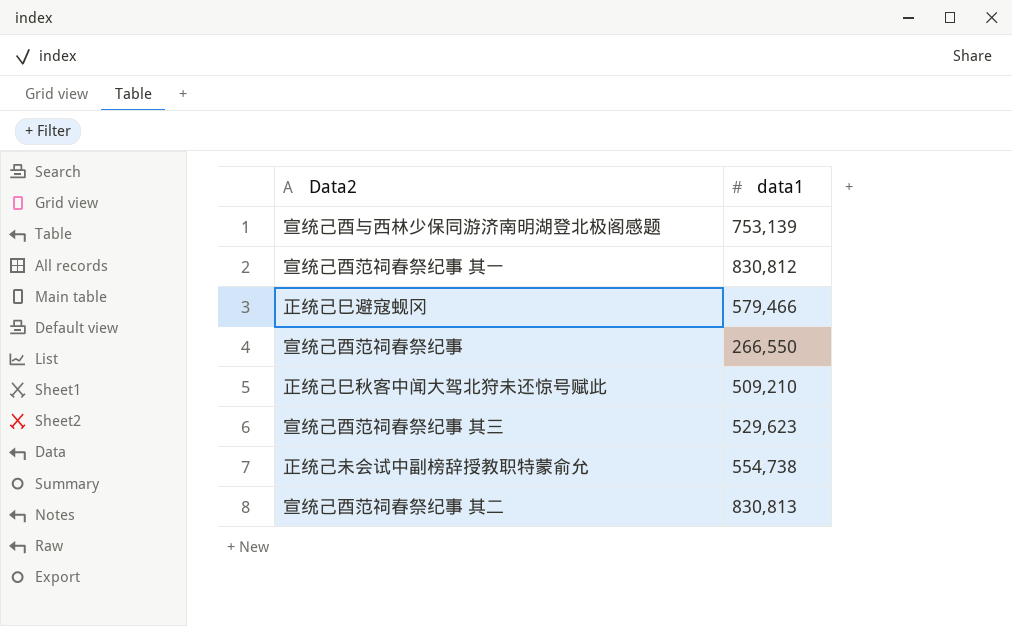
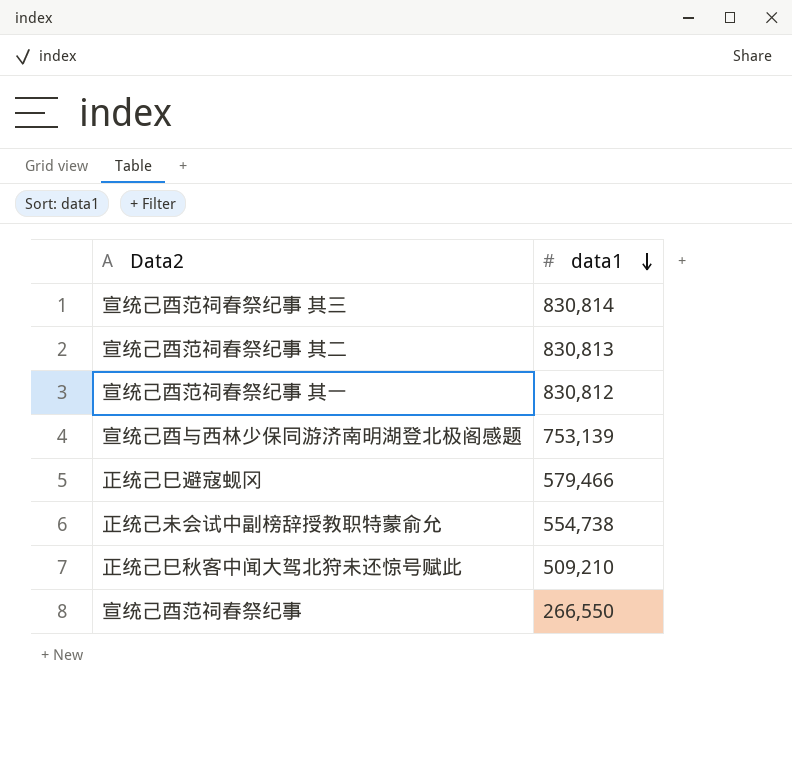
row order: none -> data1 descending
宣统己酉范祠春祭纪事 其三 | data1: 529,623 -> 830,814

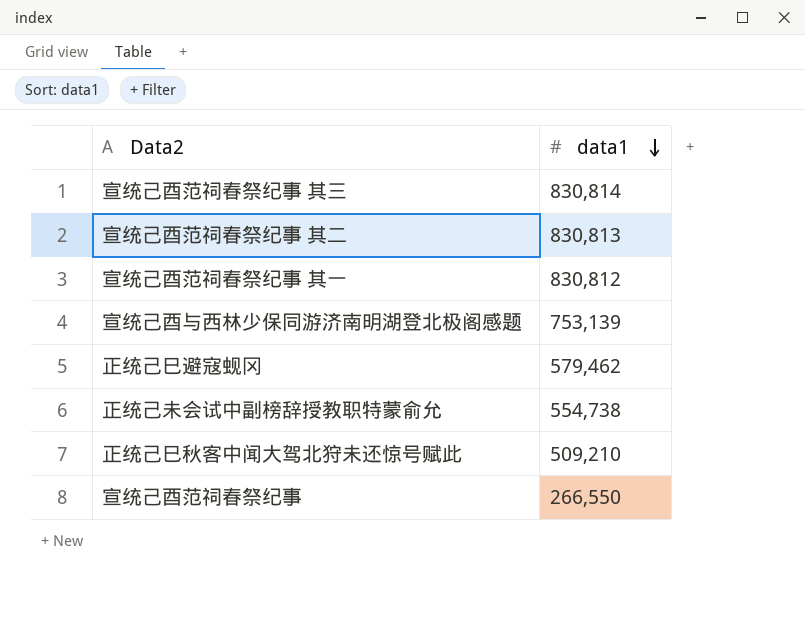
正统己巳避寇蚬冈 | data1: 579,466 -> 579,462

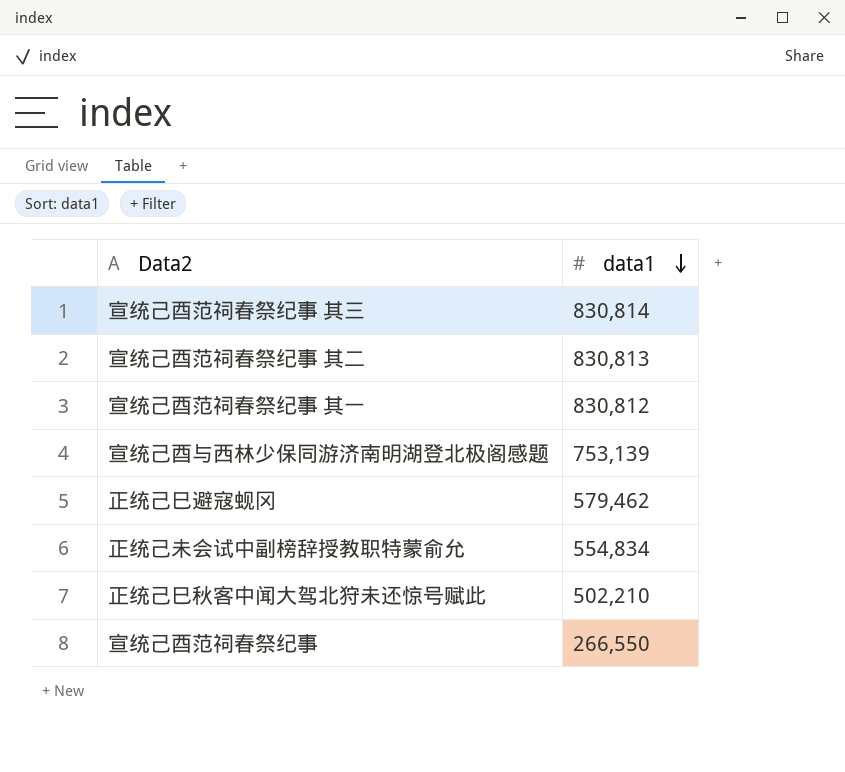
正统己未会试中副榜辞授教职特蒙俞允 | data1: 554,738 -> 554,834
正统己巳秋客中闻大驾北狩未还惊号赋此 | data1: 509,210 -> 502,210

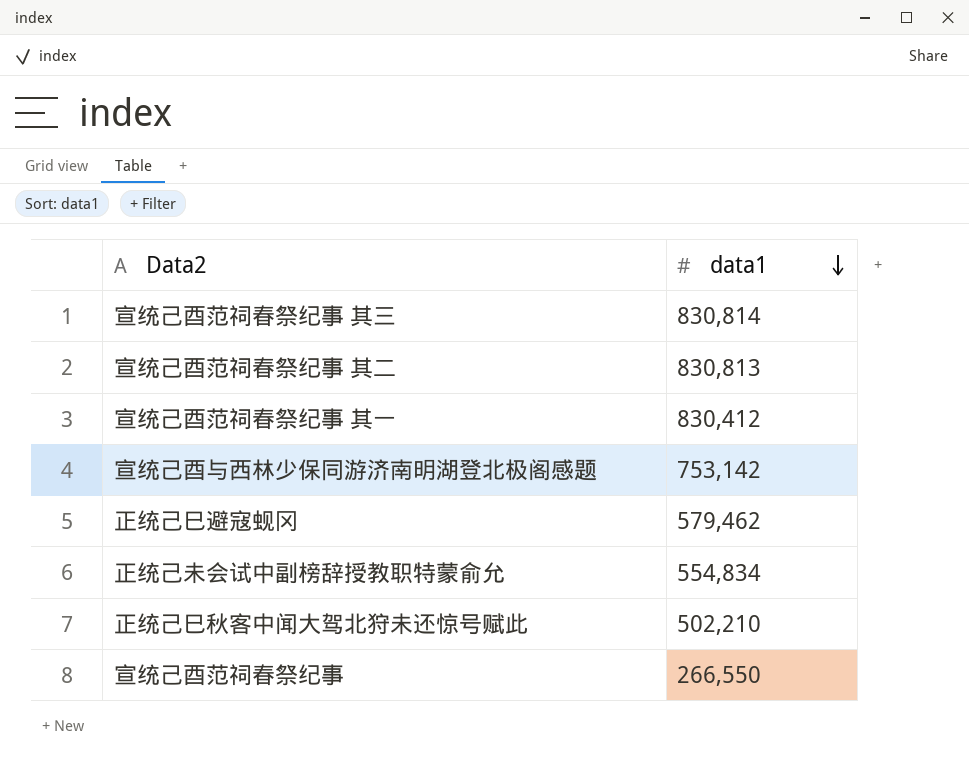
宣统己酉范祠春祭纪事 其一 | data1: 830,812 -> 830,412
宣统己酉与西林少保同游济南明湖登北极阁感题 | data1: 753,139 -> 753,142

